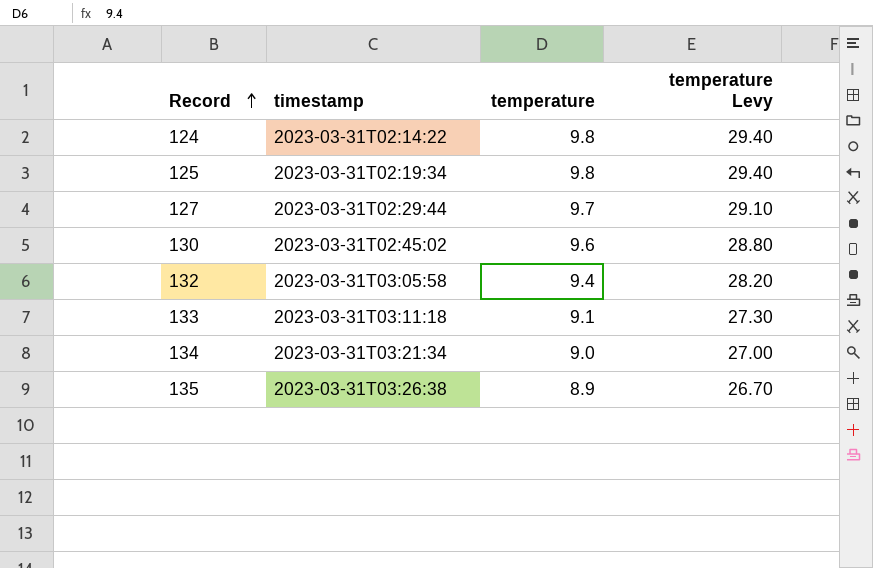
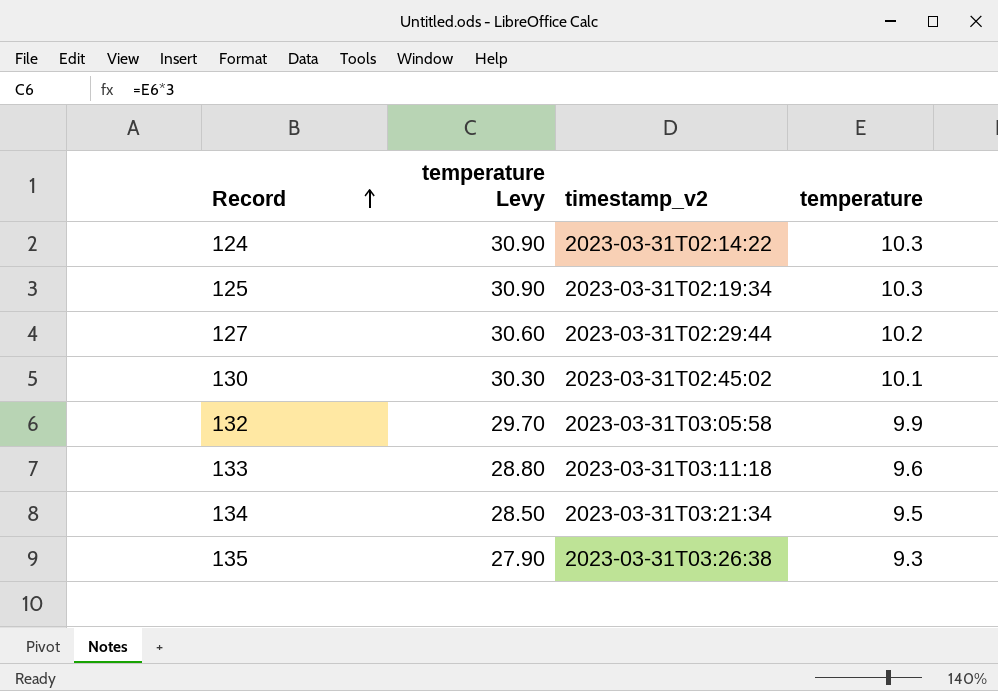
column temperature Levy | position: 4 -> 2
column name: timestamp -> timestamp_v2
124 | temperature Levy: 29.40 -> 30.90
124 | temperature: 9.8 -> 10.3
125 | temperature Levy: 29.40 -> 30.90
125 | temperature: 9.8 -> 10.3
127 | temperature Levy: 29.10 -> 30.60
127 | temperature: 9.7 -> 10.2
130 | temperature Levy: 28.80 -> 30.30
130 | temperature: 9.6 -> 10.1
132 | temperature Levy: 28.20 -> 29.70
132 | temperature: 9.4 -> 9.9
133 | temperature Levy: 27.30 -> 28.80
133 | temperature: 9.1 -> 9.6
134 | temperature Levy: 27.00 -> 28.50
134 | temperature: 9.0 -> 9.5
135 | temperature Levy: 26.70 -> 27.90
135 | temperature: 8.9 -> 9.3

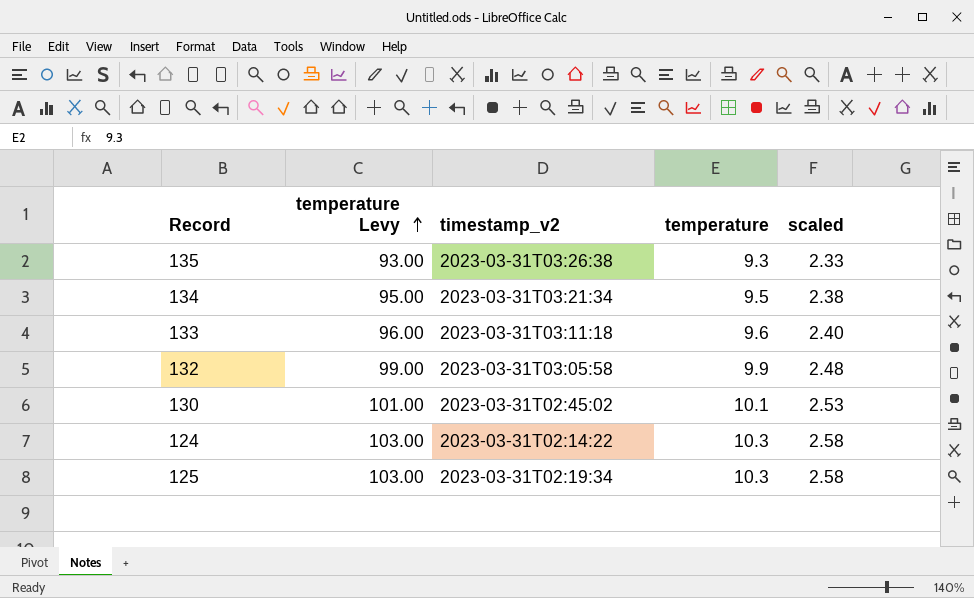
row order: Record ascending -> temperature Levy ascending
column temperature Levy | formula: [temperature] * 3 -> [temperature] * 10
column scaled | formula: none -> [temperature] * 0.25
row 127: 30.60 | 2023-03-31T02:29:44 | 10.2 -> none

